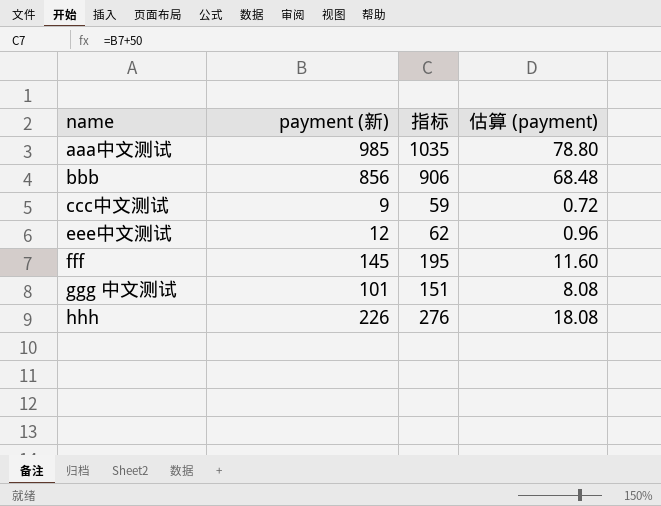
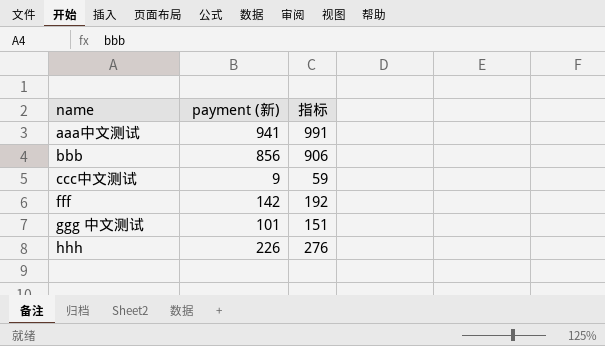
column 估算 (payment) | formula: [payment (新)] * 0.08 -> none
row eee中文测试: 12 | 62 | 0.96 -> none
aaa中文测试 | payment (新): 985 -> 941
aaa中文测试 | 指标: 1035 -> 991
fff | payment (新): 145 -> 142
fff | 指标: 195 -> 192

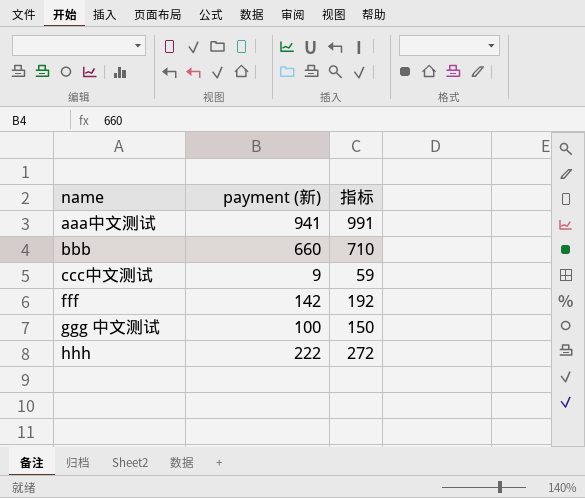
bbb | payment (新): 856 -> 660
bbb | 指标: 906 -> 710
ggg 中文测试 | payment (新): 101 -> 100
ggg 中文测试 | 指标: 151 -> 150
hhh | payment (新): 226 -> 222
hhh | 指标: 276 -> 272

